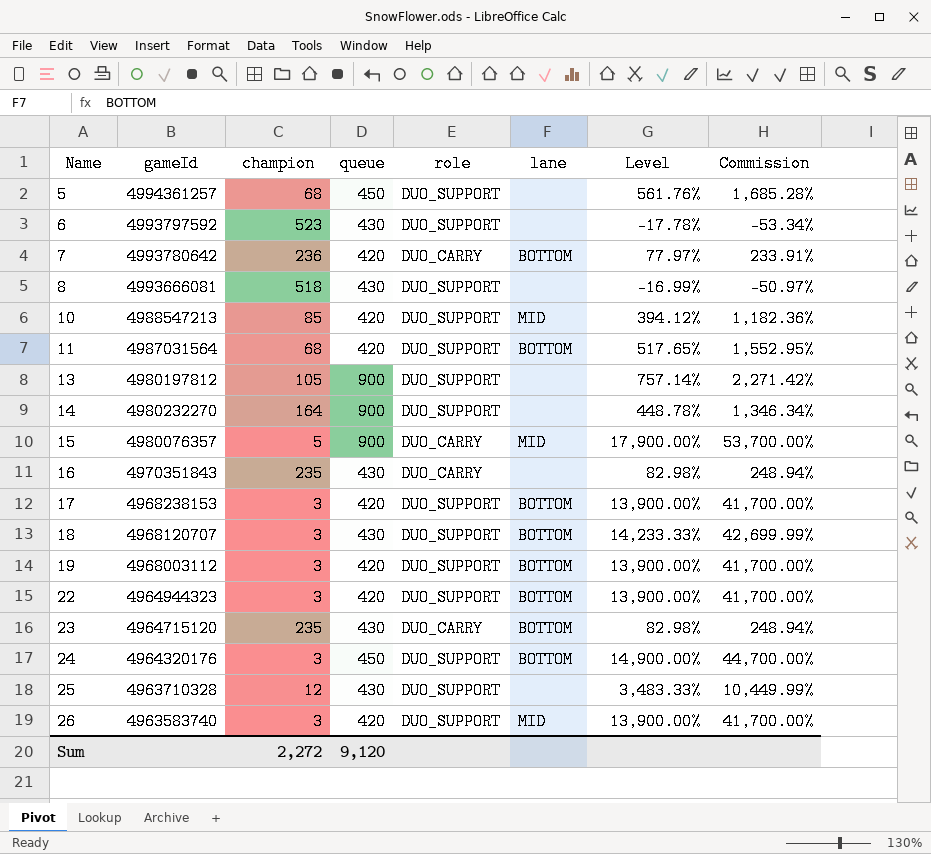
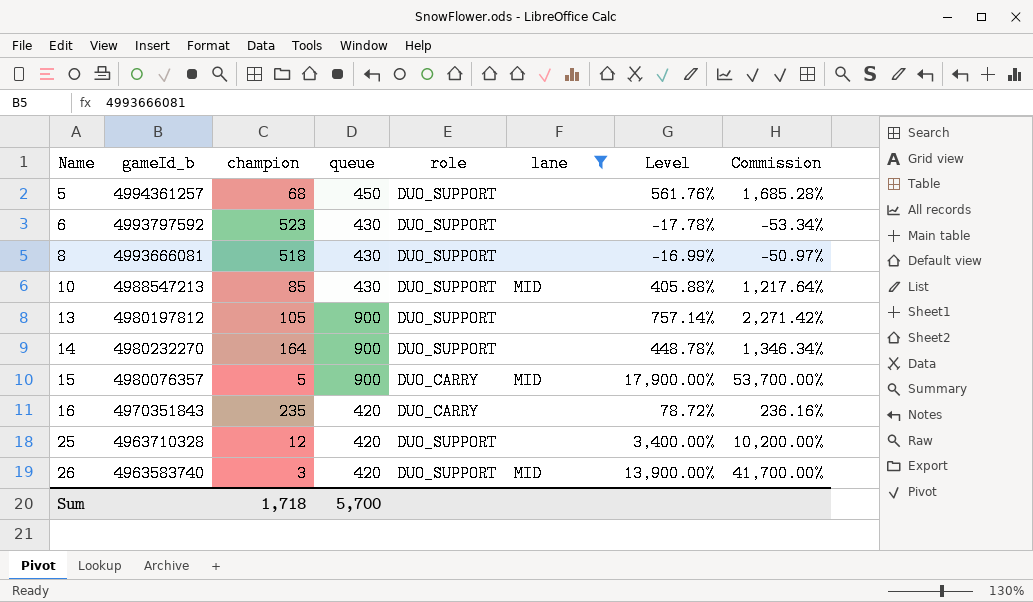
filter: none -> lane != BOTTOM
column name: gameId -> gameId_b
10 | queue: 420 -> 430
10 | Level: 394.12% -> 405.88%
10 | Commission: 1,182.36% -> 1,217.64%
16 | queue: 430 -> 420
16 | Level: 82.98% -> 78.72%
16 | Commission: 248.94% -> 236.16%
25 | queue: 430 -> 420
25 | Level: 3,483.33% -> 3,400.00%
25 | Commission: 10,449.99% -> 10,200.00%
Sum | champion: 2,272 -> 1,718
Sum | queue: 9,120 -> 5,700

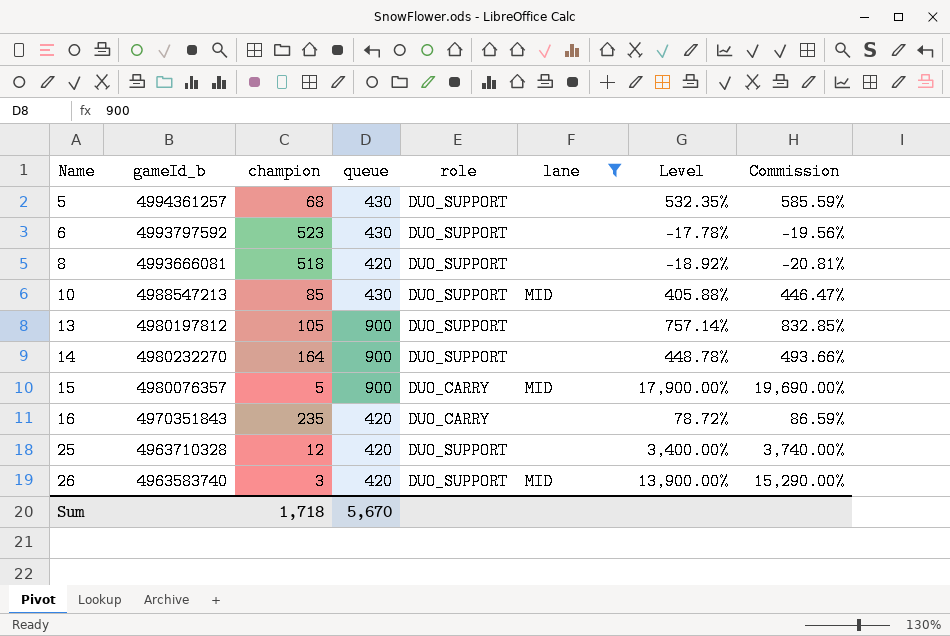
column Commission | formula: [Level] * 3 -> [Level] * 1.1
5 | queue: 450 -> 430
5 | Level: 561.76% -> 532.35%
8 | queue: 430 -> 420
8 | Level: -16.99% -> -18.92%
Sum | queue: 5,700 -> 5,670

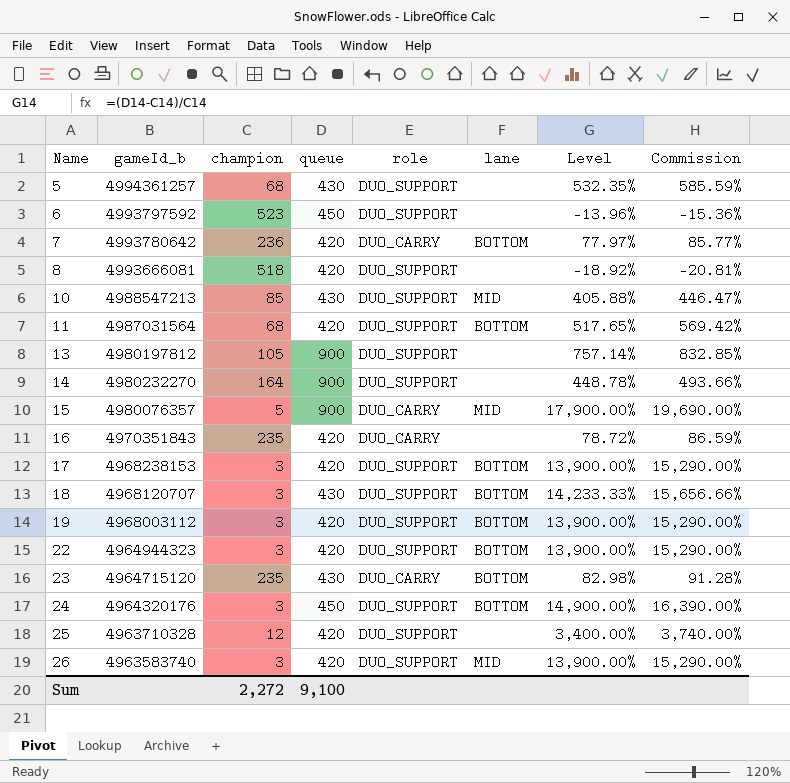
filter: lane != BOTTOM -> none
6 | queue: 430 -> 450
6 | Level: -17.78% -> -13.96%
6 | Commission: -19.56% -> -15.36%
Sum | champion: 1,718 -> 2,272
Sum | queue: 5,670 -> 9,100

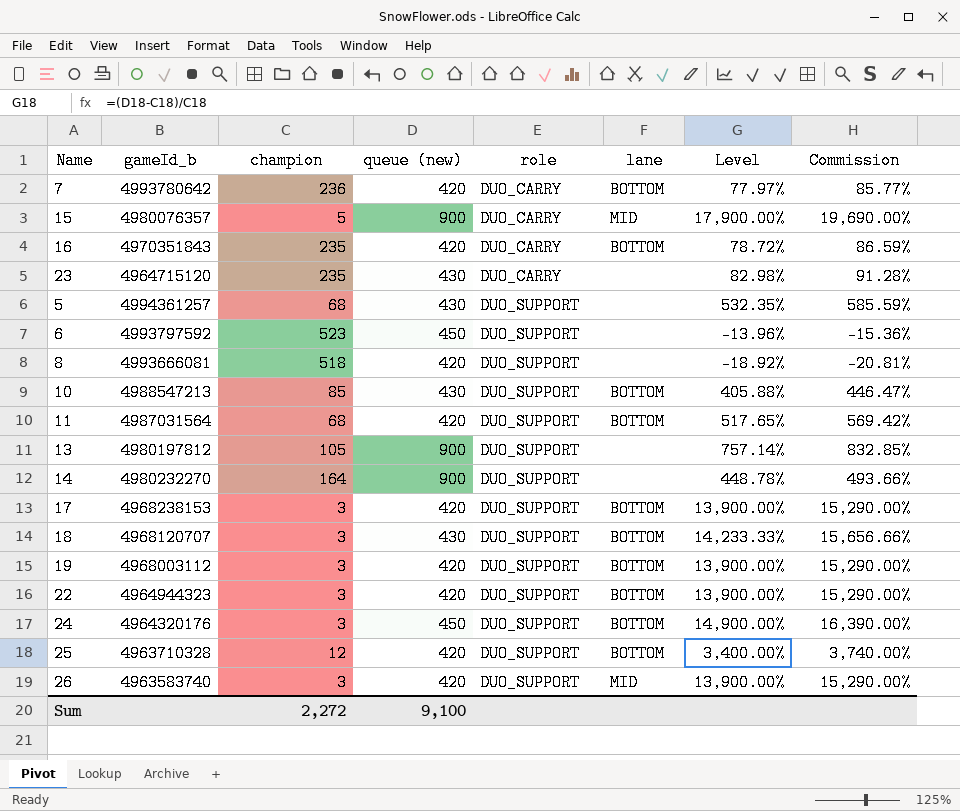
row order: Name ascending -> role ascending
column name: queue -> queue (new)
16 | lane: none -> BOTTOM
23 | lane: BOTTOM -> none
10 | lane: MID -> BOTTOM
25 | lane: none -> BOTTOM

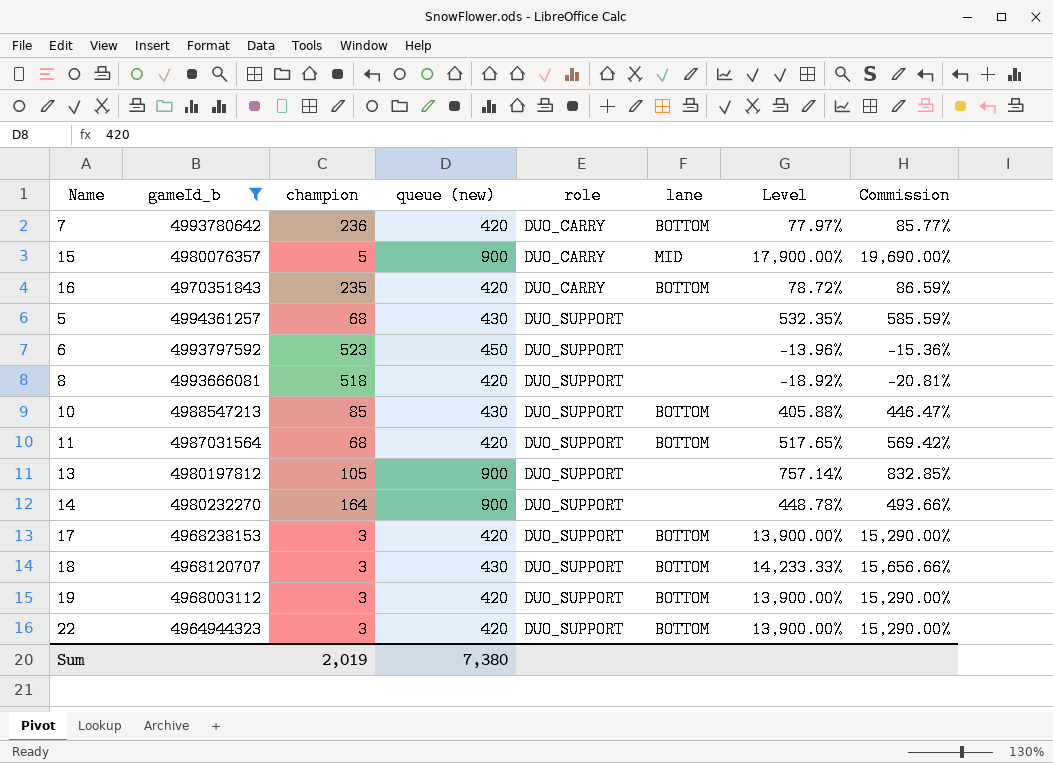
filter: none -> gameId_b >= 4964944323
Sum | champion: 2,272 -> 2,019
Sum | queue (new): 9,100 -> 7,380

